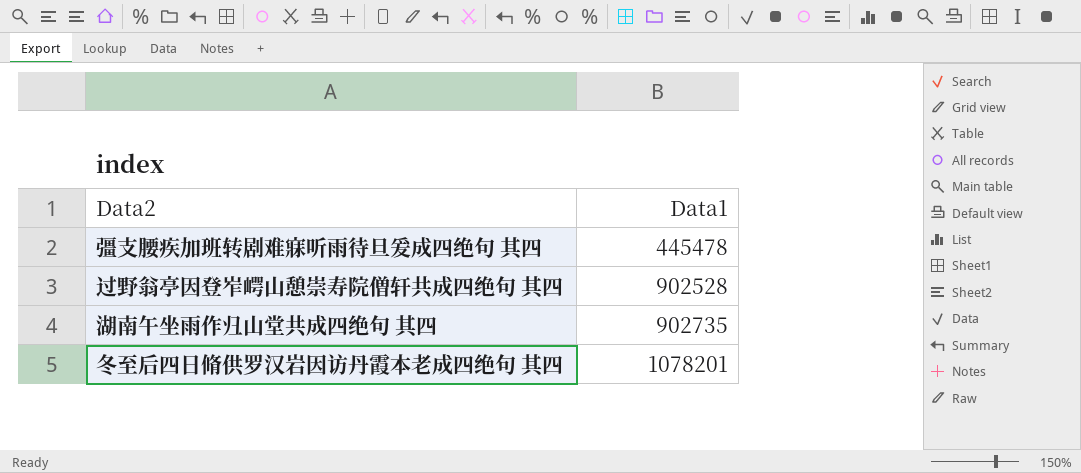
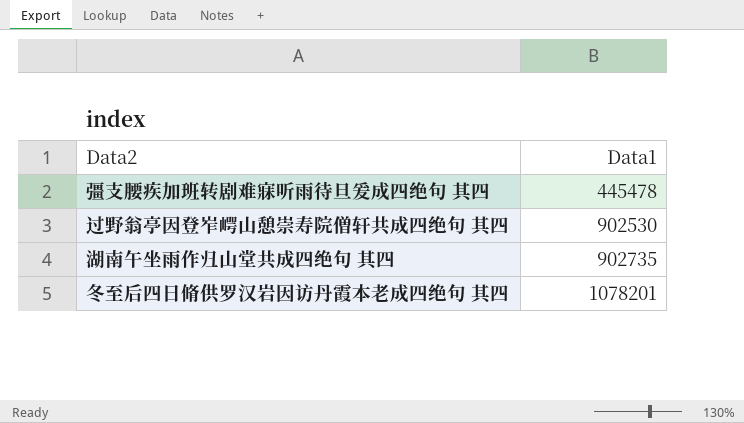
过野翁亭因登岝崿山憩崇寿院僧轩共成四绝句 其四 | Data1: 902528 -> 902530

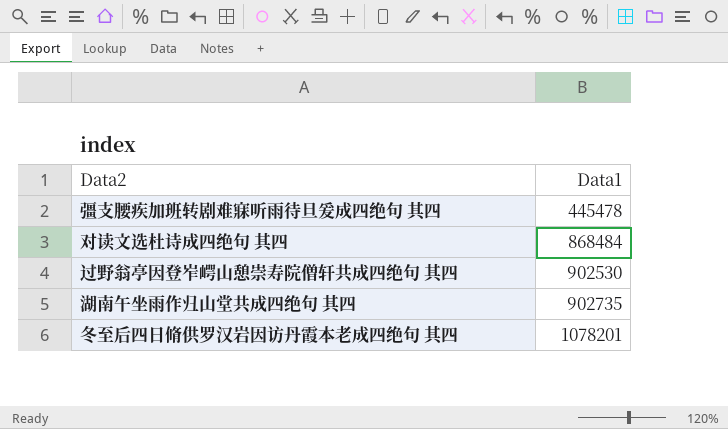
row 对读文选杜诗成四绝句 其四: none -> 868484

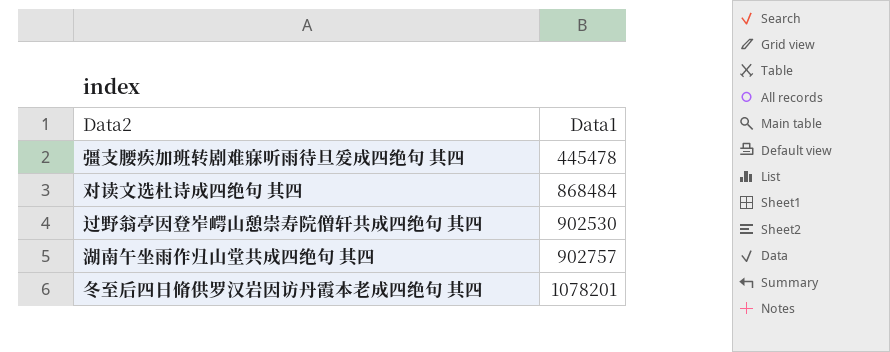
湖南午坐雨作归山堂共成四绝句 其四 | Data1: 902735 -> 902757

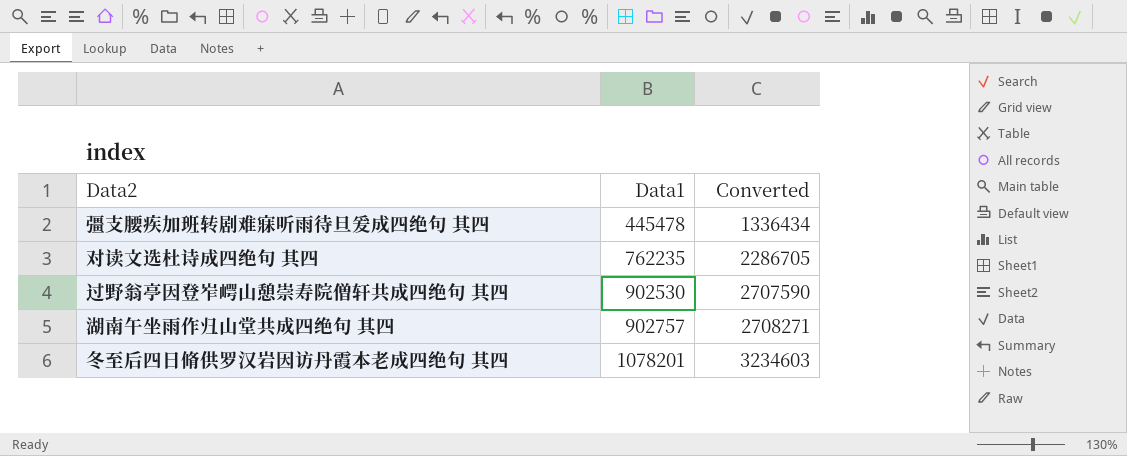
column Converted | formula: none -> [Data1] * 3
对读文选杜诗成四绝句 其四 | Data1: 868484 -> 762235

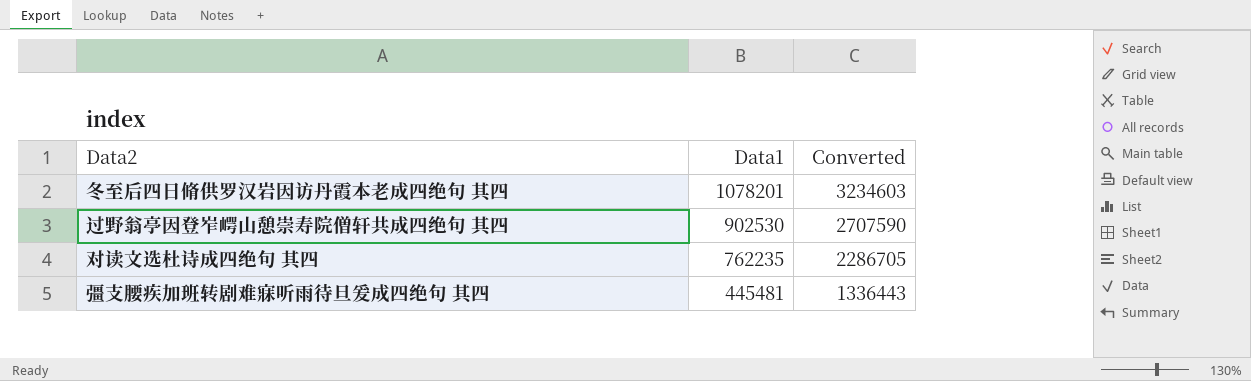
row order: Data1 ascending -> Data1 descending
row 湖南午坐雨作归山堂共成四绝句 其四: 902757 | 2708271 -> none
彊支腰疾加班转剧难寐听雨待旦爰成四绝句 其四 | Data1: 445478 -> 445481
彊支腰疾加班转剧难寐听雨待旦爰成四绝句 其四 | Converted: 1336434 -> 1336443

